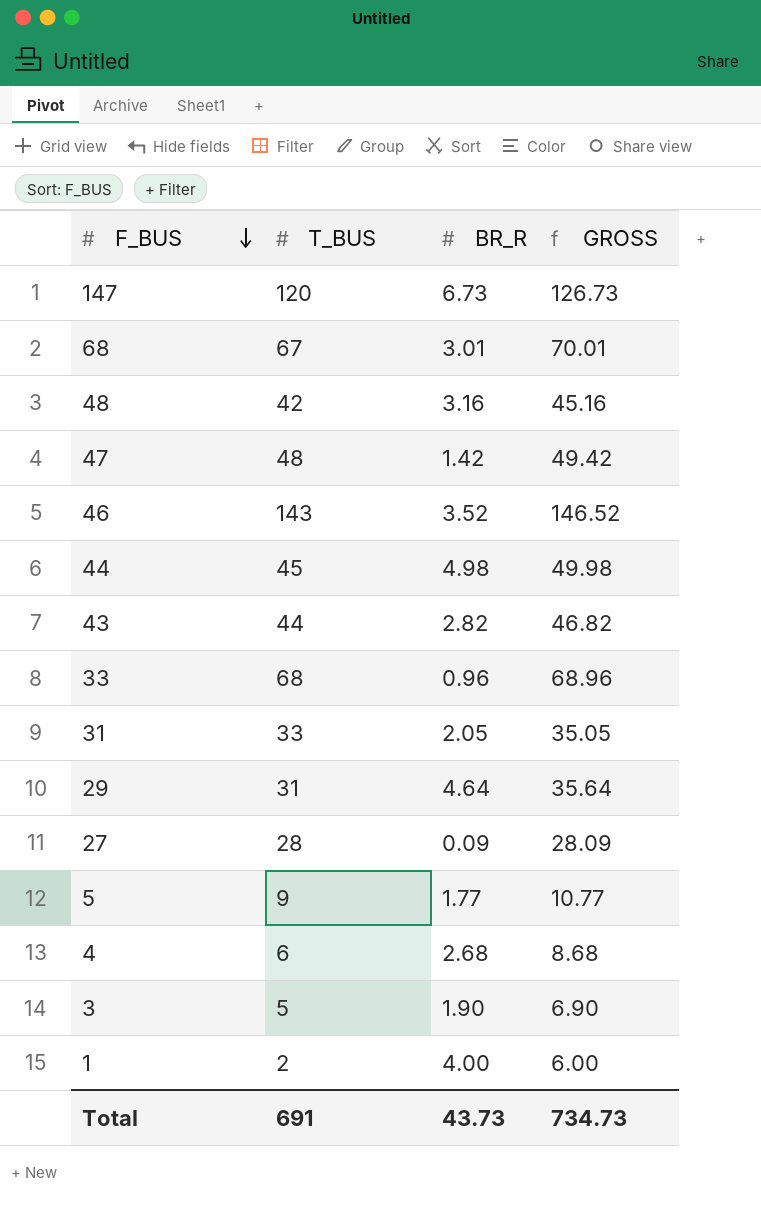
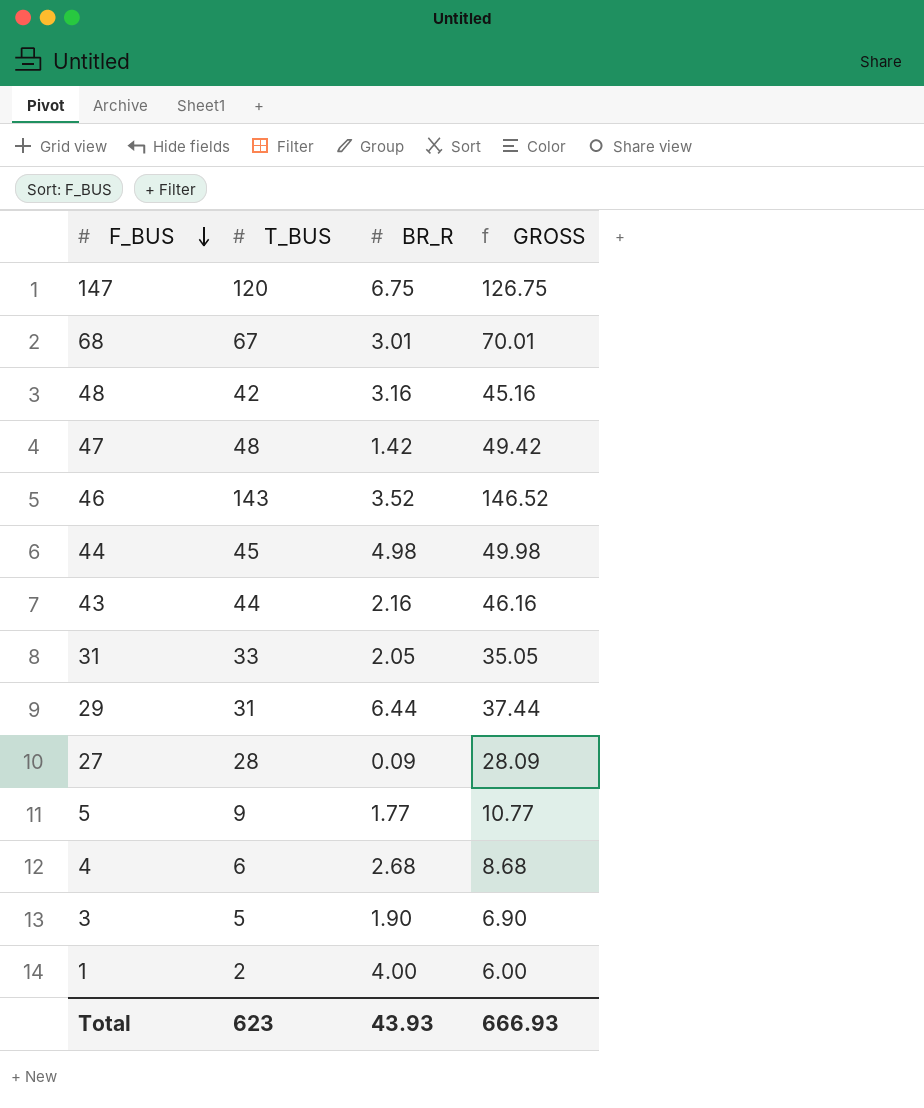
row 33: 68 | 0.96 | 68.96 -> none
147 | BR_R: 6.73 -> 6.75
147 | GROSS: 126.73 -> 126.75
43 | BR_R: 2.82 -> 2.16
43 | GROSS: 46.82 -> 46.16
29 | BR_R: 4.64 -> 6.44
29 | GROSS: 35.64 -> 37.44
Total | T_BUS: 691 -> 623
Total | BR_R: 43.73 -> 43.93
Total | GROSS: 734.73 -> 666.93

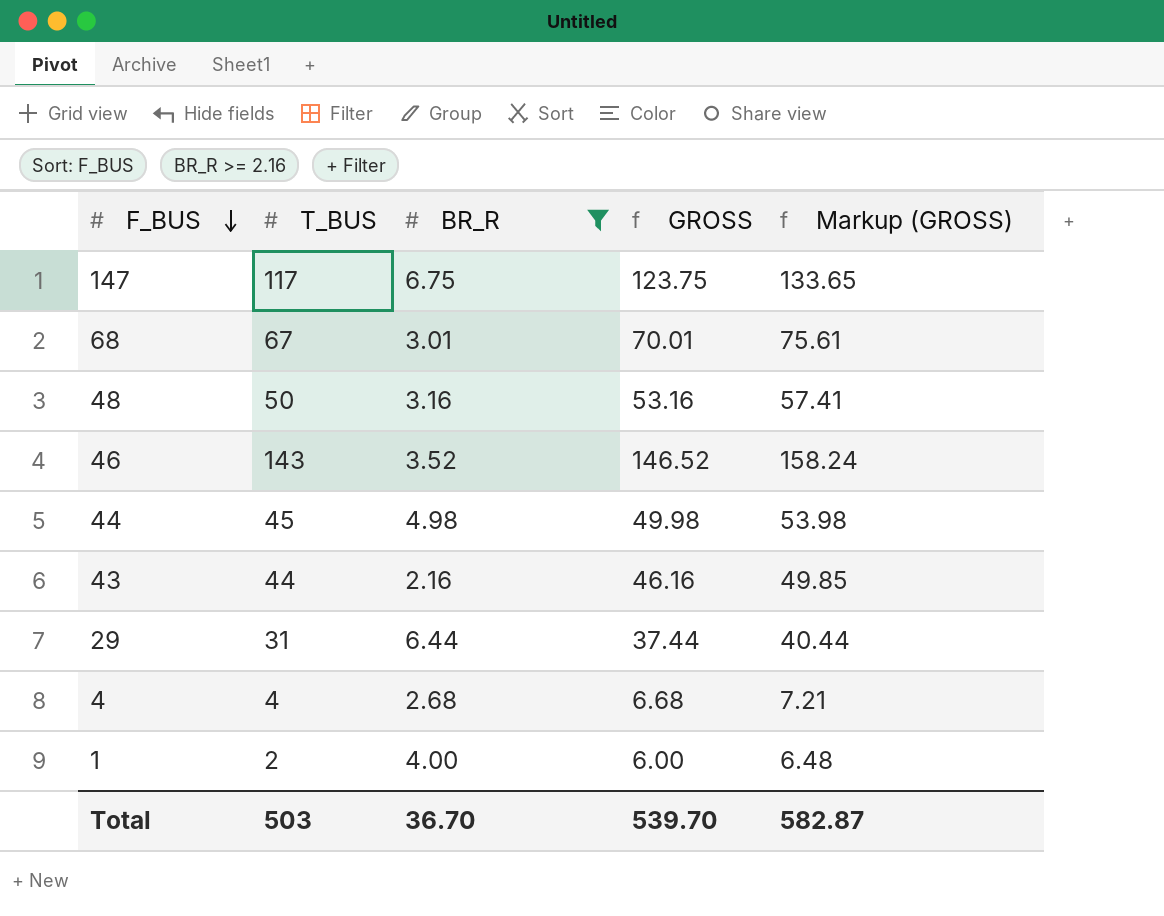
filter: none -> BR_R >= 2.16
column Markup (GROSS) | formula: none -> [GROSS] * 1.08
147 | T_BUS: 120 -> 117
147 | GROSS: 126.75 -> 123.75
48 | T_BUS: 42 -> 50
48 | GROSS: 45.16 -> 53.16
4 | T_BUS: 6 -> 4
4 | GROSS: 8.68 -> 6.68
Total | T_BUS: 623 -> 503
Total | BR_R: 43.93 -> 36.70
Total | GROSS: 666.93 -> 539.70

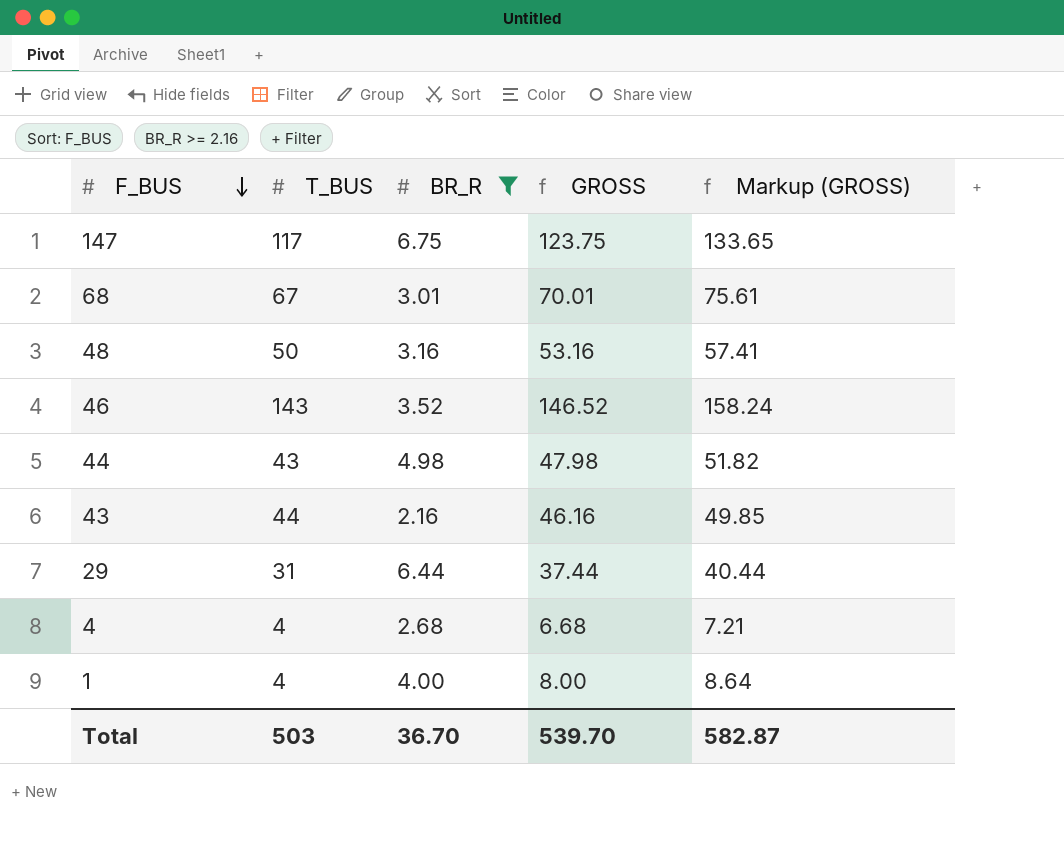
44 | T_BUS: 45 -> 43
44 | GROSS: 49.98 -> 47.98
44 | Markup (GROSS): 53.98 -> 51.82
1 | T_BUS: 2 -> 4
1 | GROSS: 6.00 -> 8.00
1 | Markup (GROSS): 6.48 -> 8.64

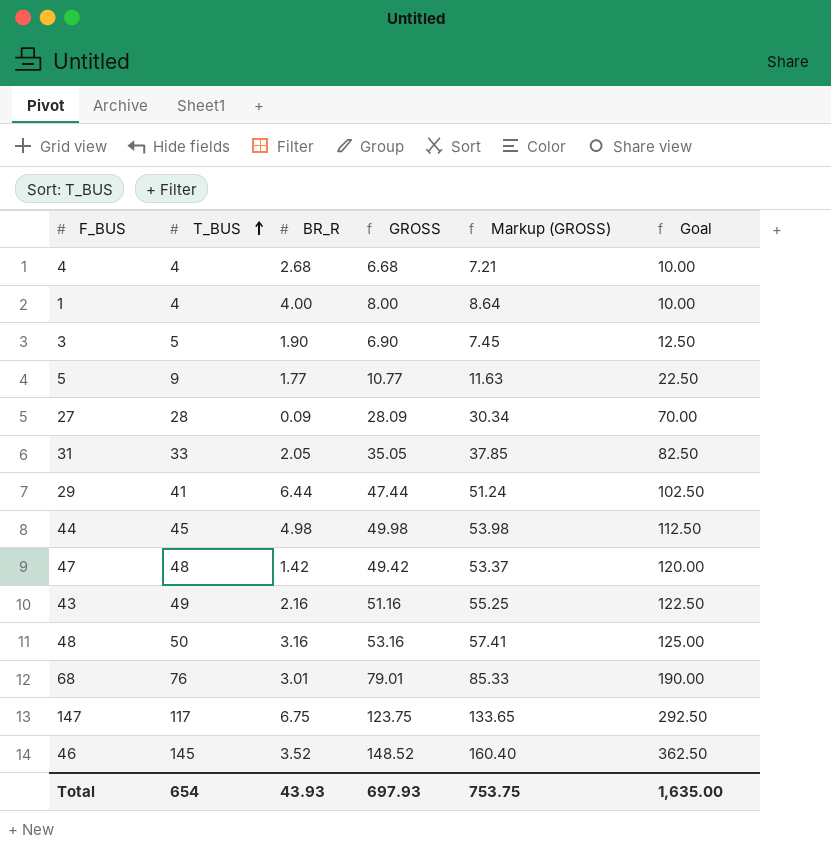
filter: BR_R >= 2.16 -> none
row order: F_BUS descending -> T_BUS ascending
column Goal | formula: none -> [T_BUS] * 2.5
29 | T_BUS: 31 -> 41
29 | GROSS: 37.44 -> 47.44
29 | Markup (GROSS): 40.44 -> 51.24
44 | T_BUS: 43 -> 45
44 | GROSS: 47.98 -> 49.98
44 | Markup (GROSS): 51.82 -> 53.98
43 | T_BUS: 44 -> 49
43 | GROSS: 46.16 -> 51.16
43 | Markup (GROSS): 49.85 -> 55.25
68 | T_BUS: 67 -> 76
68 | GROSS: 70.01 -> 79.01
68 | Markup (GROSS): 75.61 -> 85.33
46 | T_BUS: 143 -> 145
46 | GROSS: 146.52 -> 148.52
46 | Markup (GROSS): 158.24 -> 160.40
Total | T_BUS: 503 -> 654
Total | BR_R: 36.70 -> 43.93
Total | GROSS: 539.70 -> 697.93
Total | Markup (GROSS): 582.87 -> 753.75

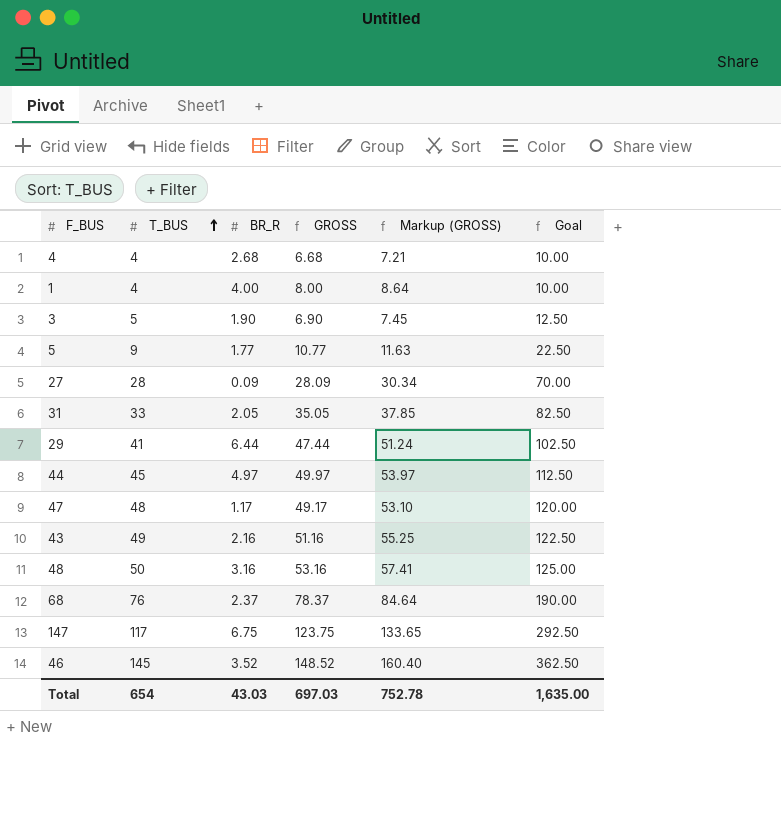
44 | BR_R: 4.98 -> 4.97
44 | GROSS: 49.98 -> 49.97
44 | Markup (GROSS): 53.98 -> 53.97
47 | BR_R: 1.42 -> 1.17
47 | GROSS: 49.42 -> 49.17
47 | Markup (GROSS): 53.37 -> 53.10
68 | BR_R: 3.01 -> 2.37
68 | GROSS: 79.01 -> 78.37
68 | Markup (GROSS): 85.33 -> 84.64
Total | BR_R: 43.93 -> 43.03
Total | GROSS: 697.93 -> 697.03
Total | Markup (GROSS): 753.75 -> 752.78

